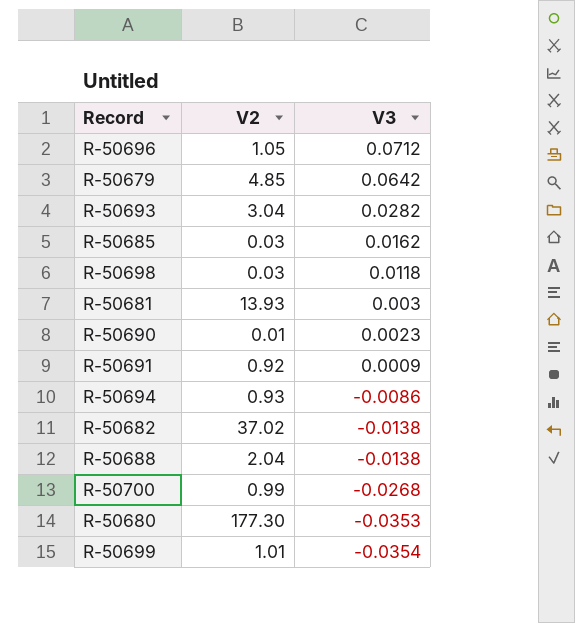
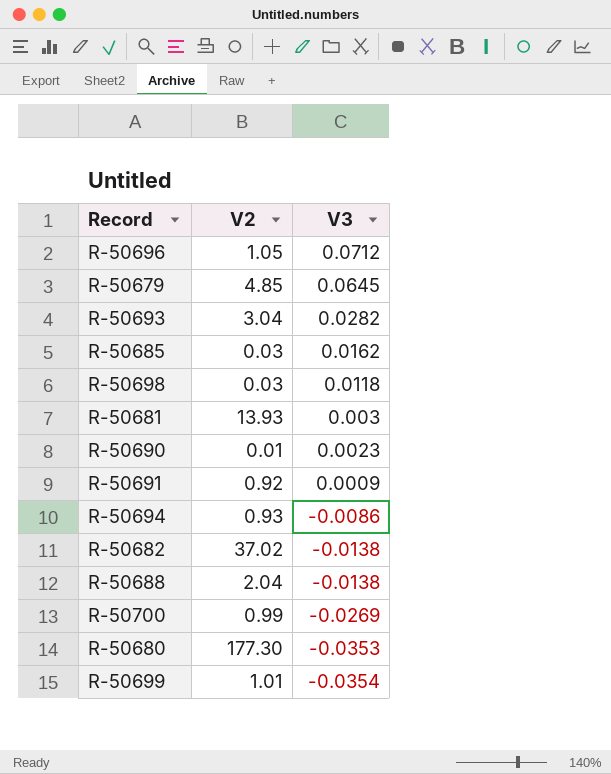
R-50679 | V3: 0.0642 -> 0.0645
R-50700 | V3: -0.0268 -> -0.0269

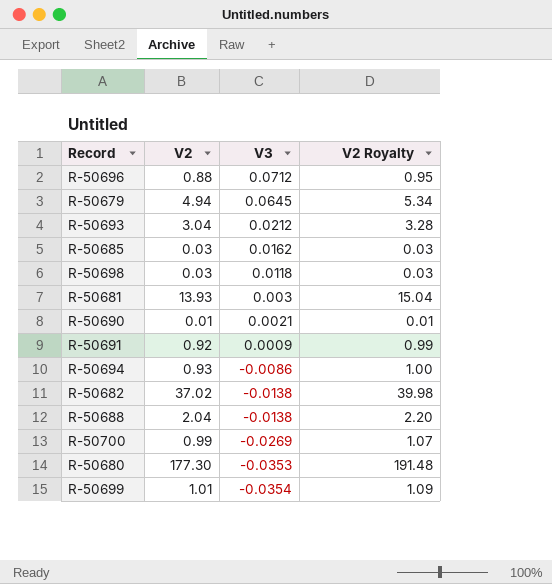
column V2 Royalty | formula: none -> [V2] * 1.08
R-50696 | V2: 1.05 -> 0.88
R-50679 | V2: 4.85 -> 4.94
R-50693 | V3: 0.0282 -> 0.0212
R-50690 | V3: 0.0023 -> 0.0021

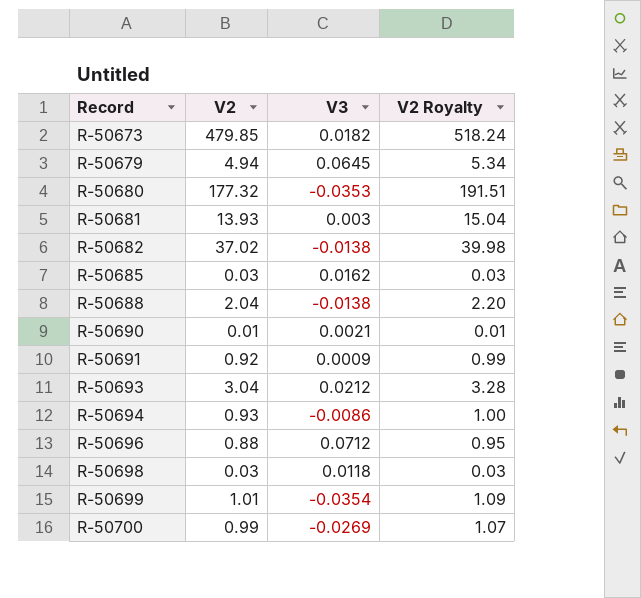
row order: V3 descending -> Record ascending
row R-50673: none -> 479.85 | 0.0182 | 518.24
R-50680 | V2: 177.30 -> 177.32
R-50680 | V2 Royalty: 191.48 -> 191.51

